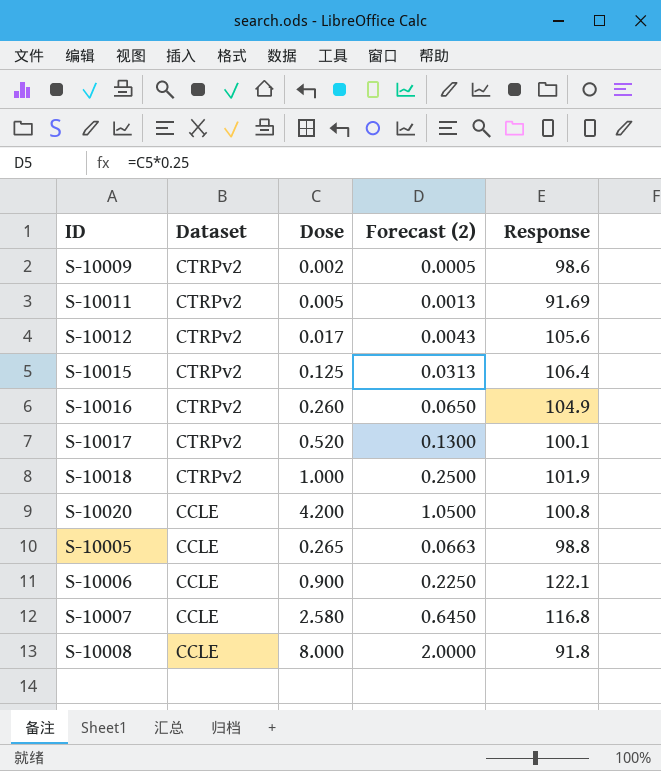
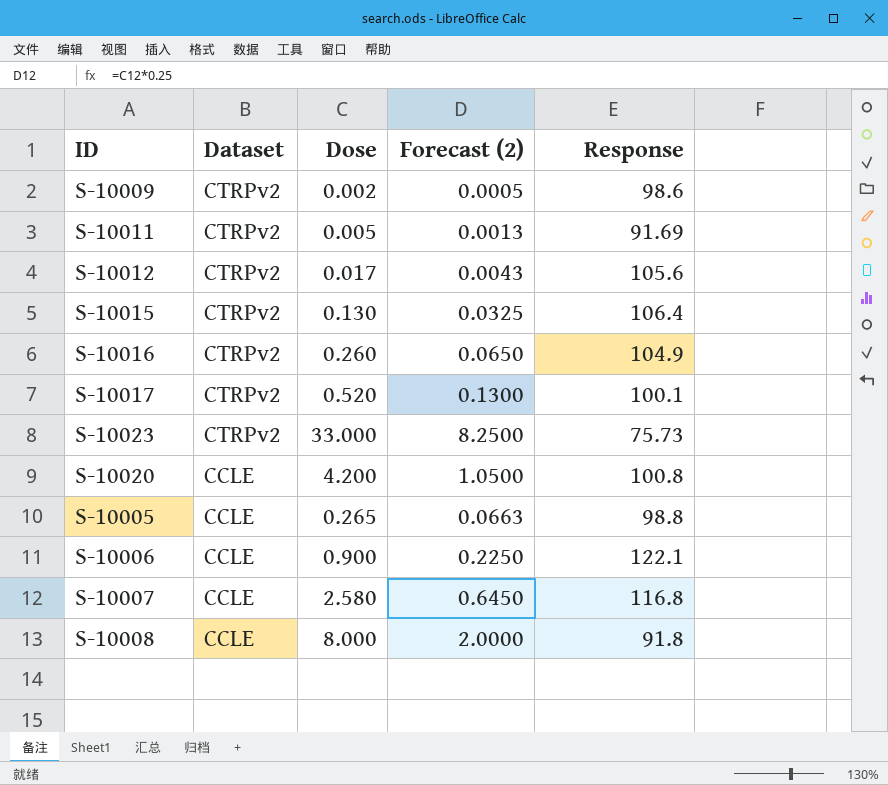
row S-10018: CTRPv2 | 1.000 | 0.2500 | 101.9 -> none
S-10015 | Dose: 0.125 -> 0.130
S-10015 | Forecast (2): 0.0313 -> 0.0325
row S-10023: none -> CTRPv2 | 33.000 | 8.2500 | 75.73

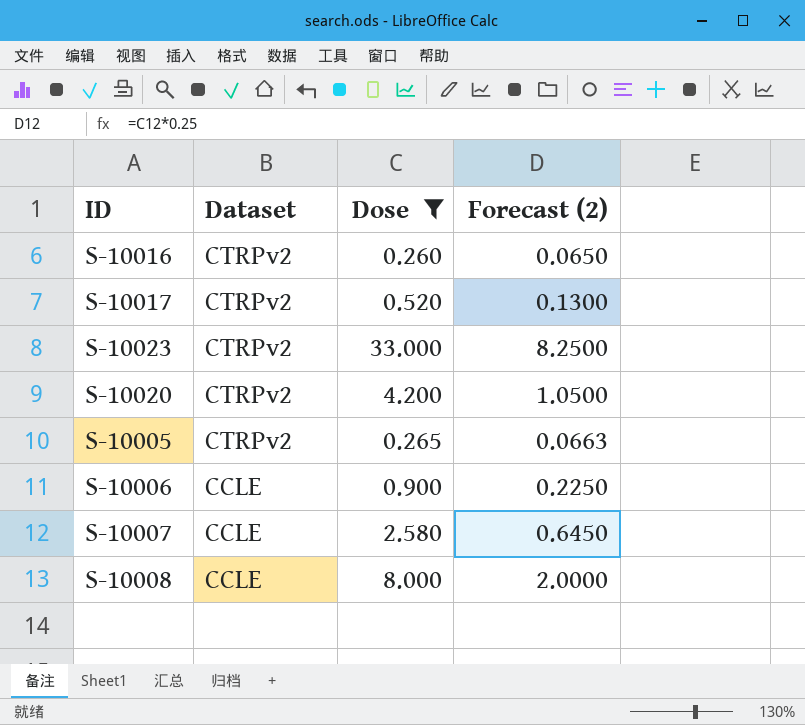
filter: none -> Dose >= 0.260
column Response | position: 5 -> none
S-10020 | Dataset: CCLE -> CTRPv2
S-10005 | Dataset: CCLE -> CTRPv2

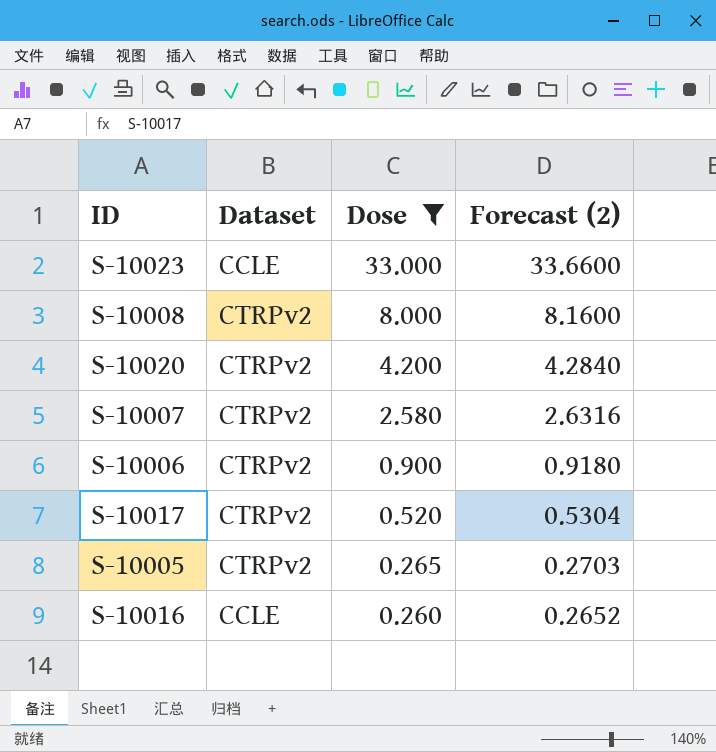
row order: Dataset descending -> Dose descending
column Forecast (2) | formula: [Dose] * 0.25 -> [Dose] * 1.02
S-10023 | Dataset: CTRPv2 -> CCLE
S-10008 | Dataset: CCLE -> CTRPv2
S-10007 | Dataset: CCLE -> CTRPv2
S-10006 | Dataset: CCLE -> CTRPv2
S-10016 | Dataset: CTRPv2 -> CCLE

